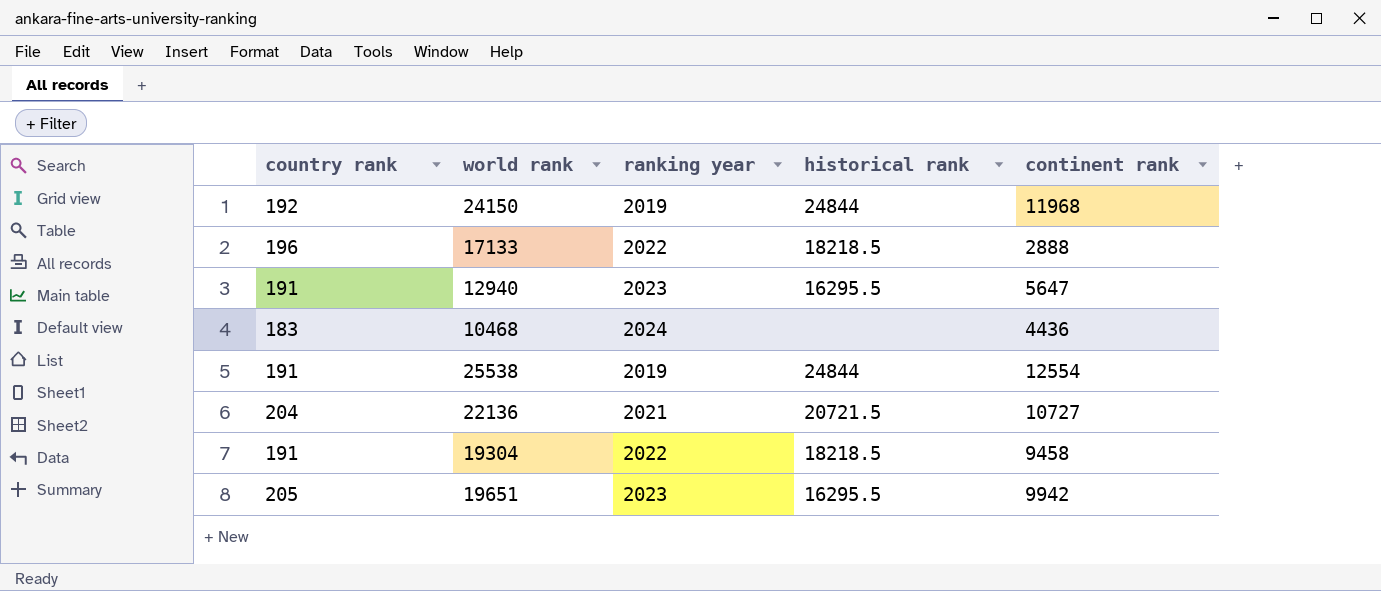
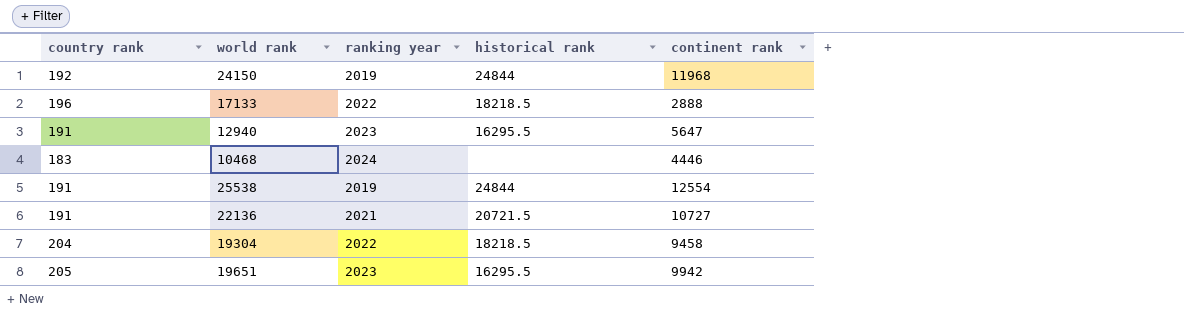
10468 | continent rank: 4436 -> 4446
22136 | country rank: 204 -> 191
19304 | country rank: 191 -> 204

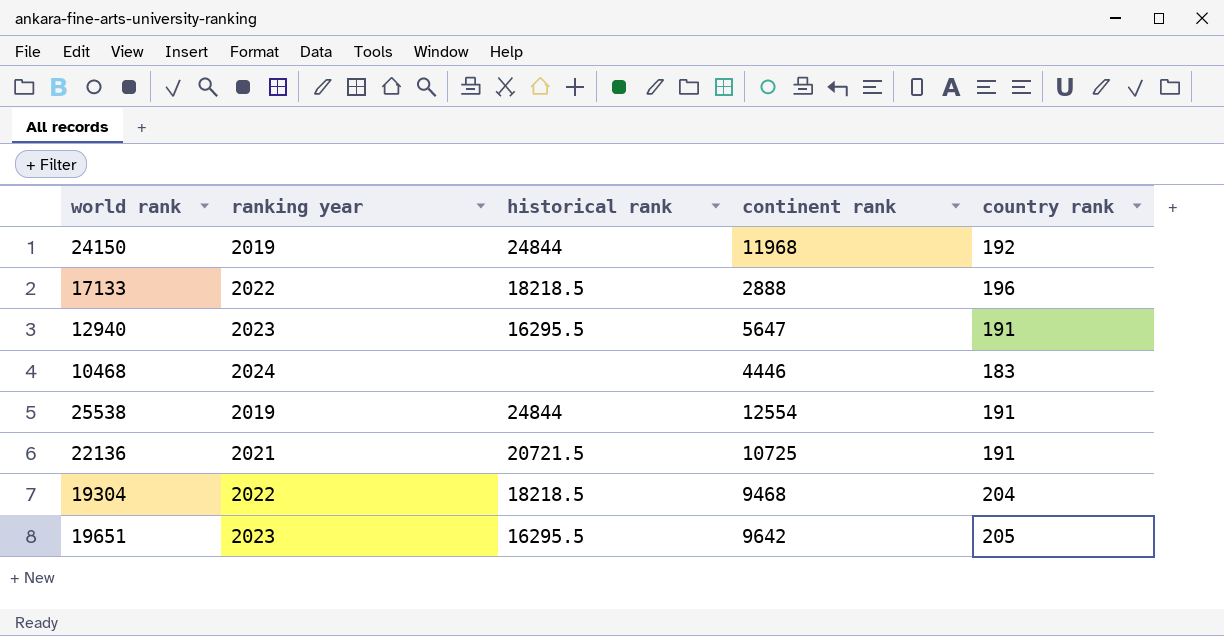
column country rank | position: 1 -> 5
22136 | continent rank: 10727 -> 10725
19304 | continent rank: 9458 -> 9468
19651 | continent rank: 9942 -> 9642

